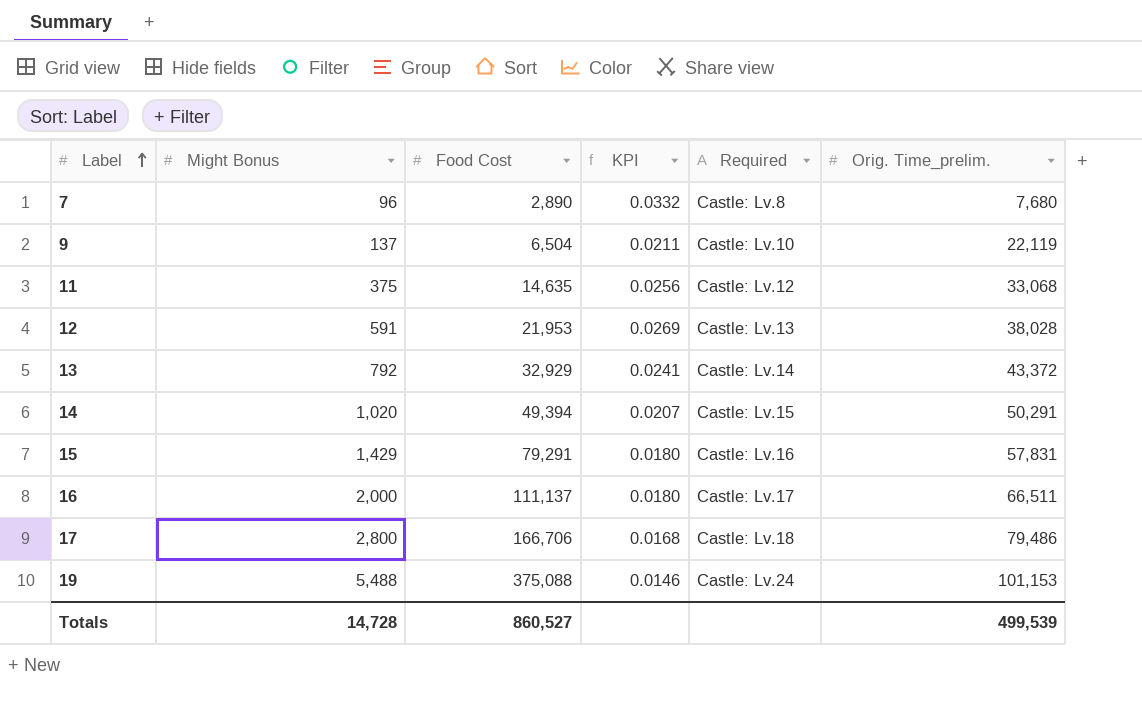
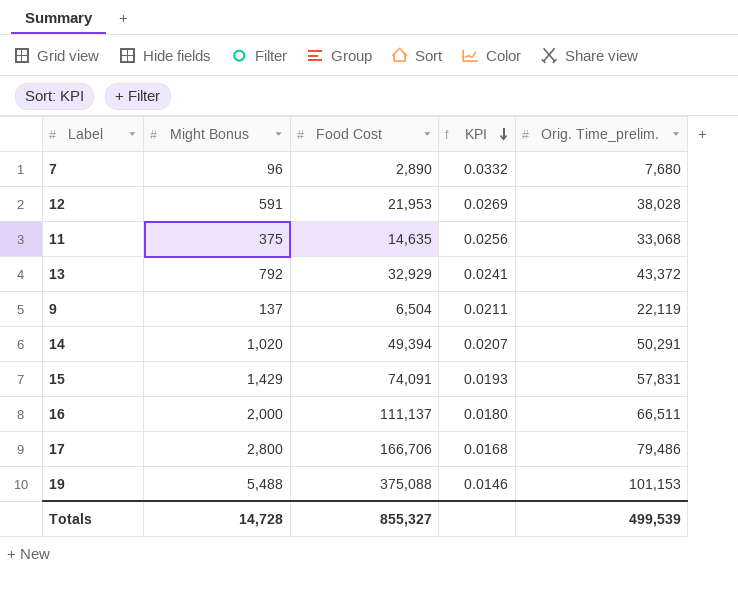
row order: Label ascending -> KPI descending
column Required | position: 5 -> none
15 | Food Cost: 79,291 -> 74,091
15 | KPI: 0.0180 -> 0.0193
Totals | Food Cost: 860,527 -> 855,327

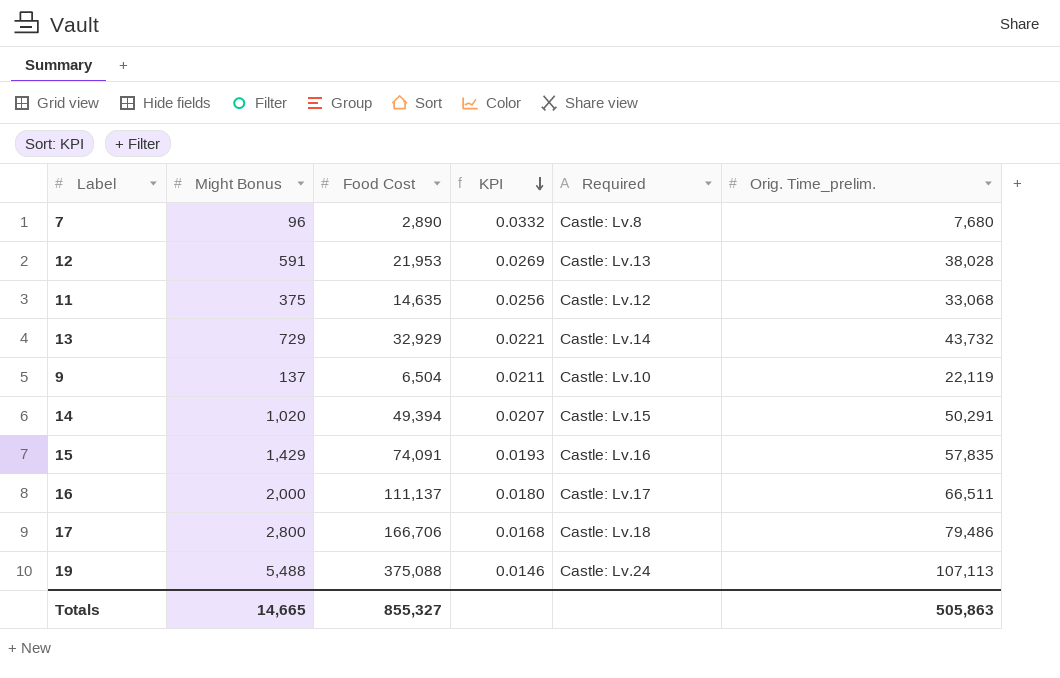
column Required | position: none -> 5
13 | Might Bonus: 792 -> 729
13 | KPI: 0.0241 -> 0.0221
13 | Orig. Time_prelim.: 43,372 -> 43,732
15 | Orig. Time_prelim.: 57,831 -> 57,835
19 | Orig. Time_prelim.: 101,153 -> 107,113
Totals | Might Bonus: 14,728 -> 14,665
Totals | Orig. Time_prelim.: 499,539 -> 505,863

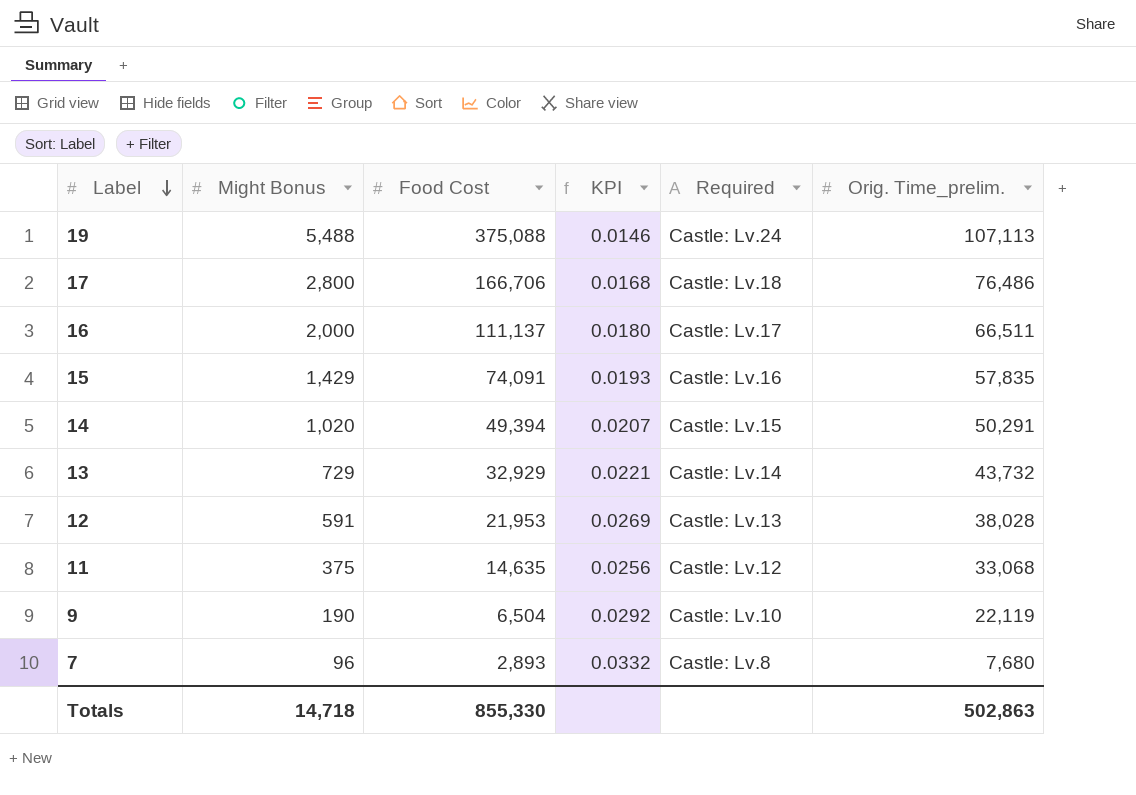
row order: KPI descending -> Label descending
17 | Orig. Time_prelim.: 79,486 -> 76,486
9 | Might Bonus: 137 -> 190
9 | KPI: 0.0211 -> 0.0292
7 | Food Cost: 2,890 -> 2,893
Totals | Might Bonus: 14,665 -> 14,718
Totals | Food Cost: 855,327 -> 855,330
Totals | Orig. Time_prelim.: 505,863 -> 502,863

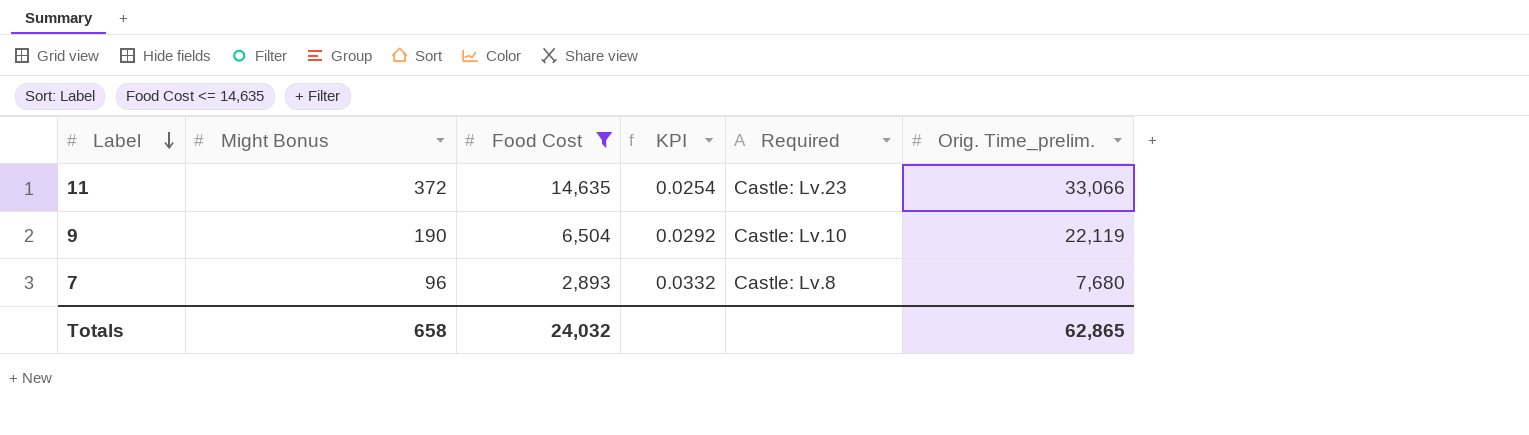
filter: none -> Food Cost <= 14,635
11 | Might Bonus: 375 -> 372
11 | KPI: 0.0256 -> 0.0254
11 | Required: Castle: Lv.12 -> Castle: Lv.23
11 | Orig. Time_prelim.: 33,068 -> 33,066
Totals | Might Bonus: 14,718 -> 658
Totals | Food Cost: 855,330 -> 24,032
Totals | Orig. Time_prelim.: 502,863 -> 62,865

